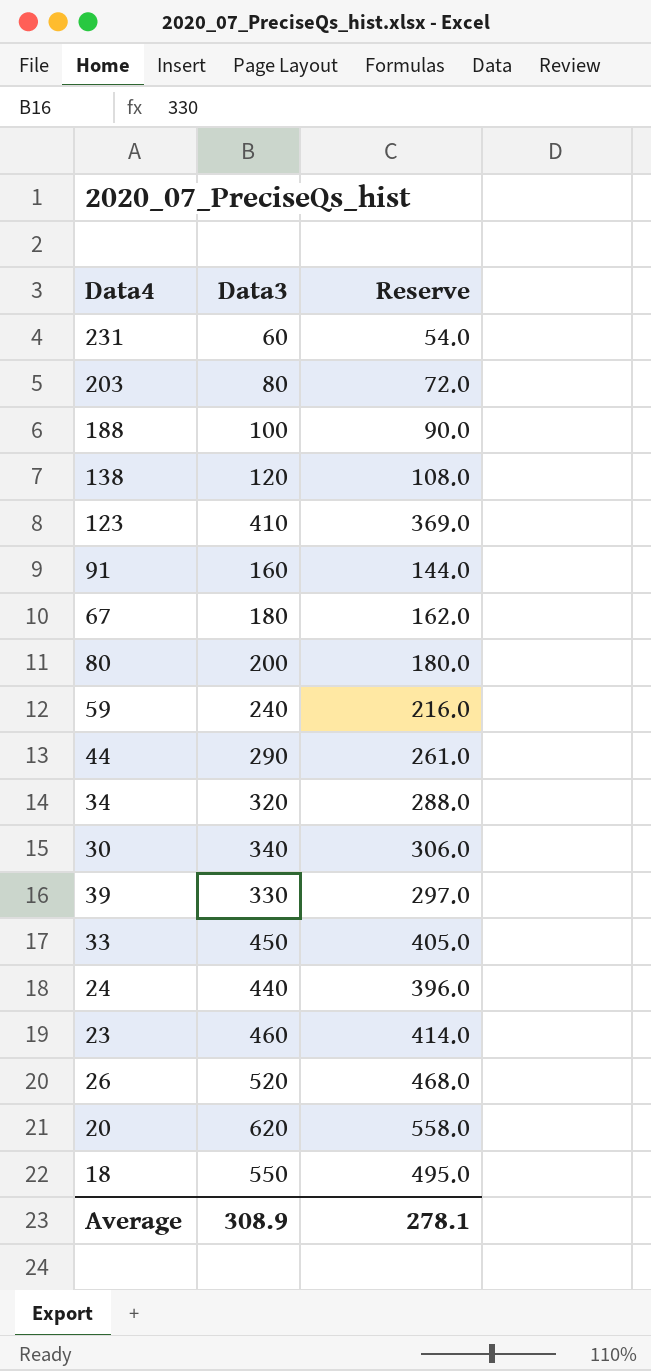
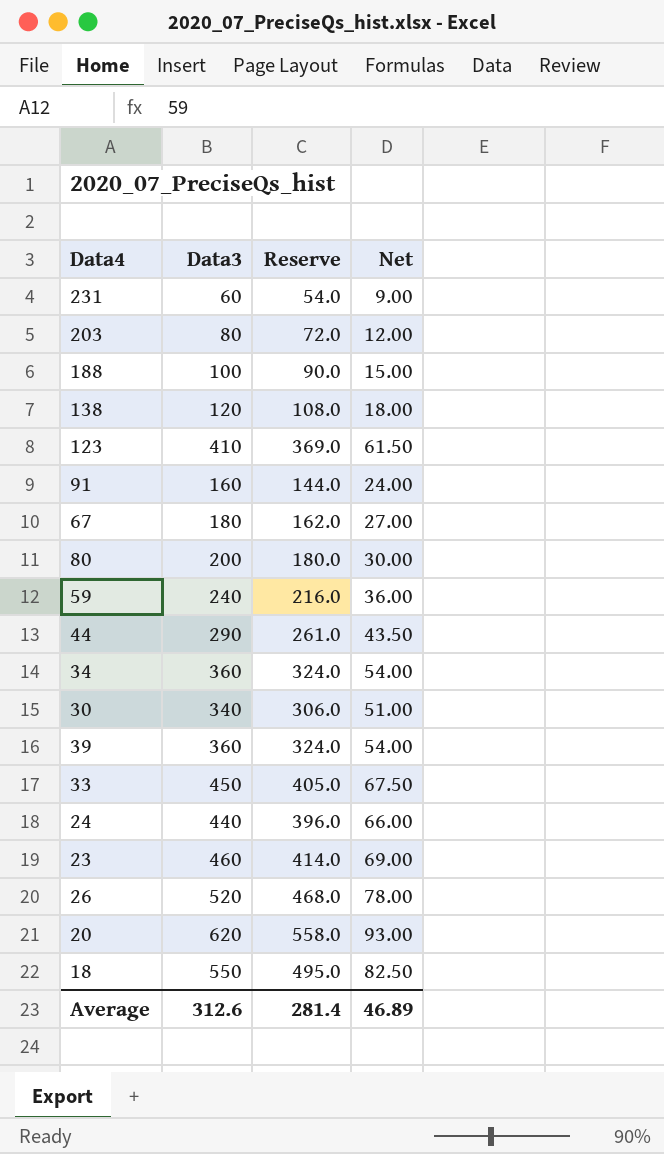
column Net | formula: none -> [Data3] * 0.15
34 | Data3: 320 -> 360
34 | Reserve: 288.0 -> 324.0
39 | Data3: 330 -> 360
39 | Reserve: 297.0 -> 324.0
Average | Data3: 308.9 -> 312.6
Average | Reserve: 278.1 -> 281.4

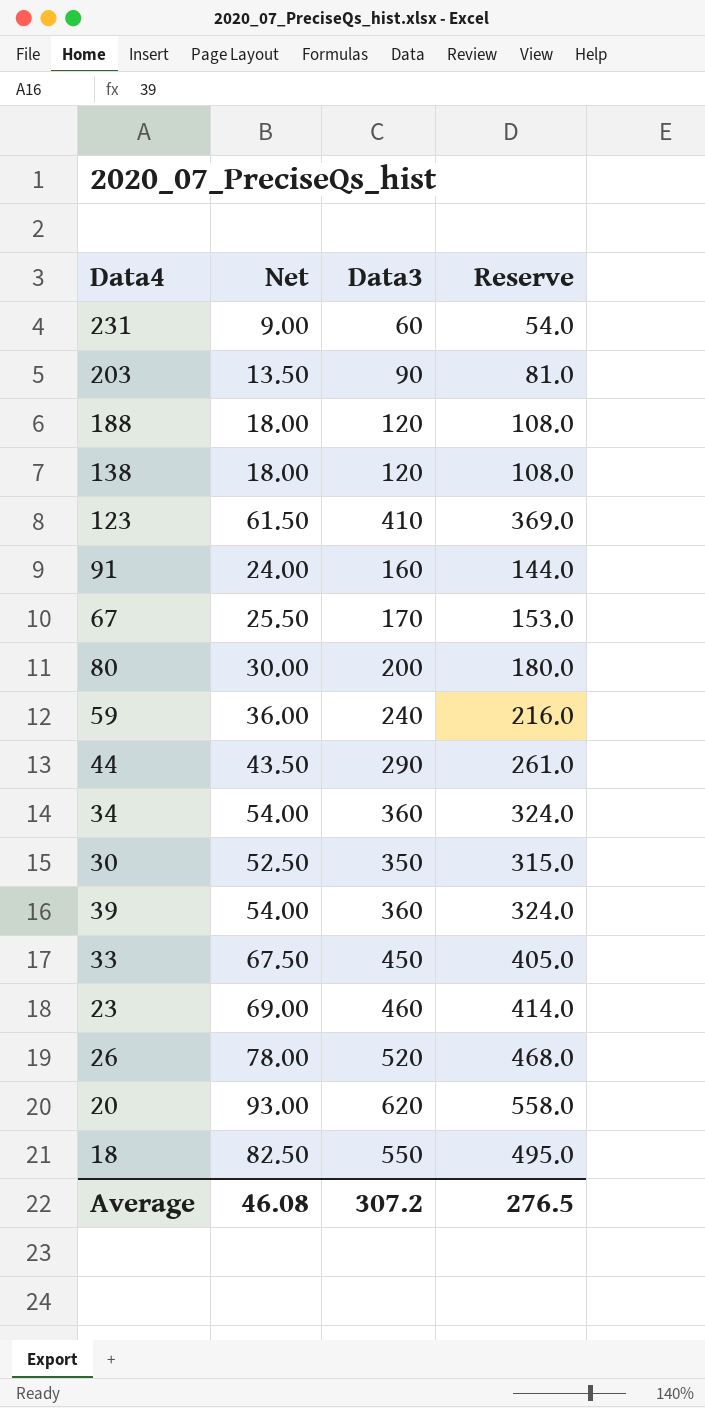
column Net | position: 4 -> 2
row 24: 440 | 396.0 | 66.00 -> none
203 | Net: 12.00 -> 13.50
203 | Data3: 80 -> 90
203 | Reserve: 72.0 -> 81.0
188 | Net: 15.00 -> 18.00
188 | Data3: 100 -> 120
188 | Reserve: 90.0 -> 108.0
67 | Net: 27.00 -> 25.50
67 | Data3: 180 -> 170
67 | Reserve: 162.0 -> 153.0
30 | Net: 51.00 -> 52.50
30 | Data3: 340 -> 350
30 | Reserve: 306.0 -> 315.0
Average | Net: 46.89 -> 46.08
Average | Data3: 312.6 -> 307.2
Average | Reserve: 281.4 -> 276.5

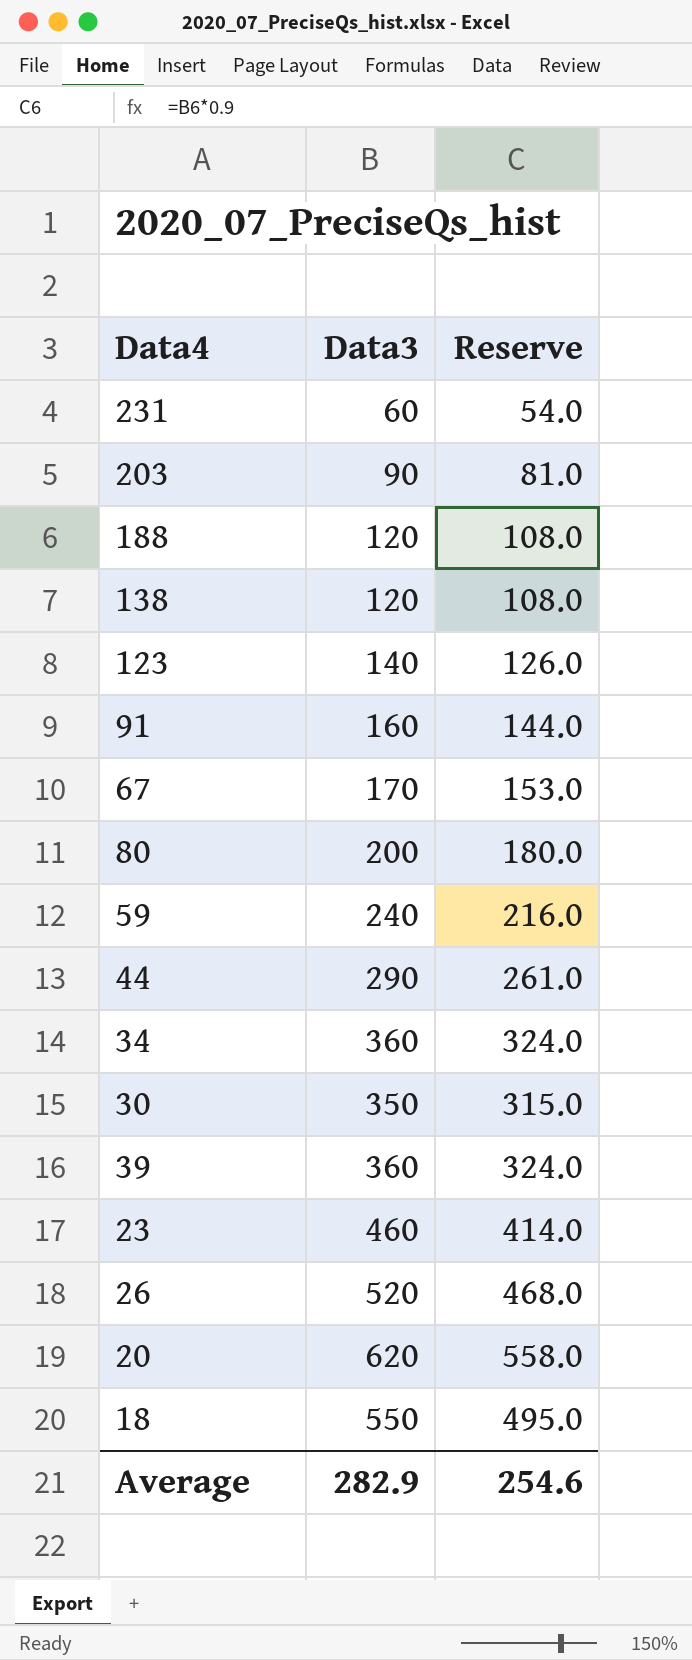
column Net | formula: [Data3] * 0.15 -> none
row 33: 67.50 | 450 | 405.0 -> none
123 | Data3: 410 -> 140
123 | Reserve: 369.0 -> 126.0
Average | Data3: 307.2 -> 282.9
Average | Reserve: 276.5 -> 254.6

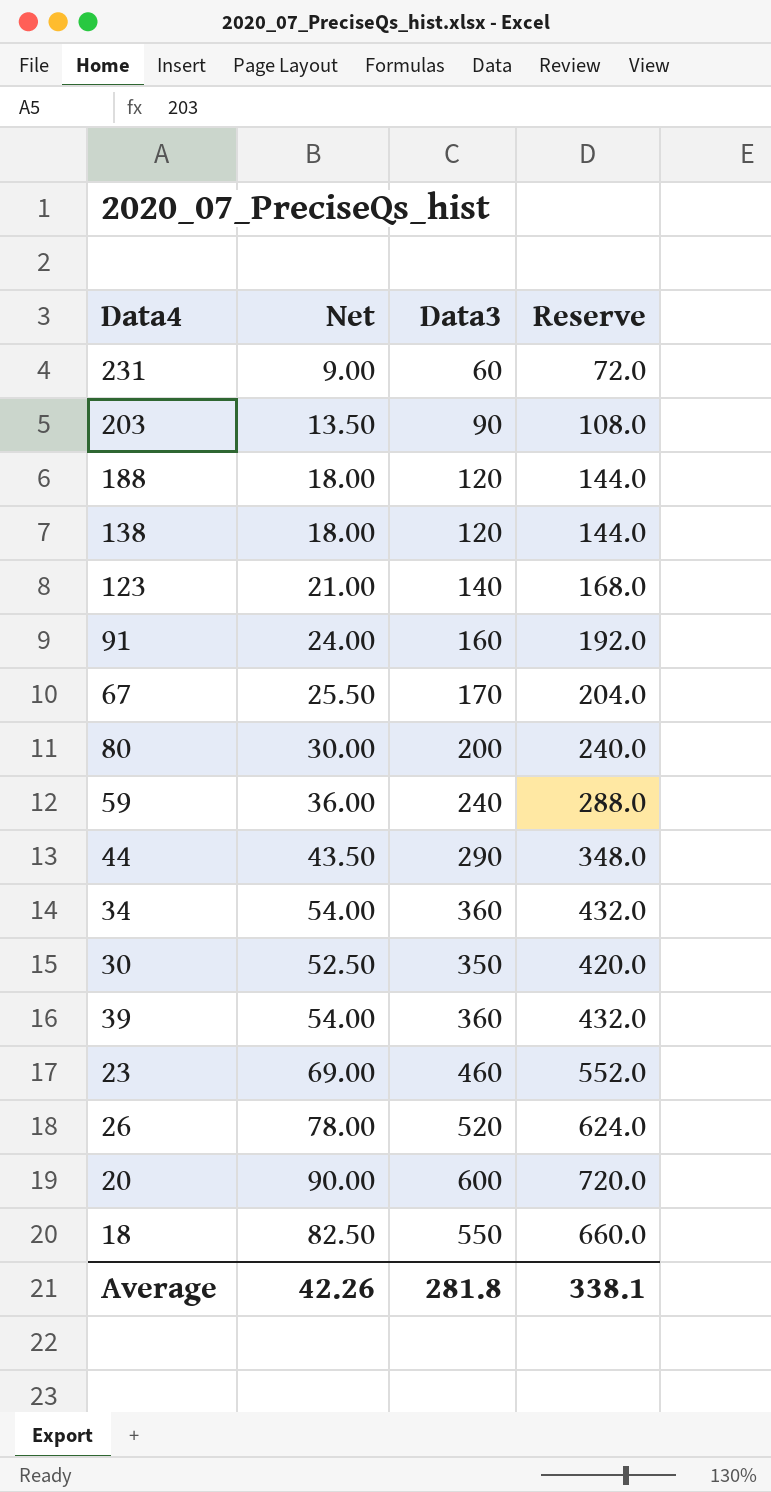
column Net | formula: none -> [Data3] * 0.15
column Reserve | formula: [Data3] * 0.9 -> [Data3] * 1.2
20 | Data3: 620 -> 600
Average | Data3: 282.9 -> 281.8
Average | Reserve: 254.6 -> 338.1

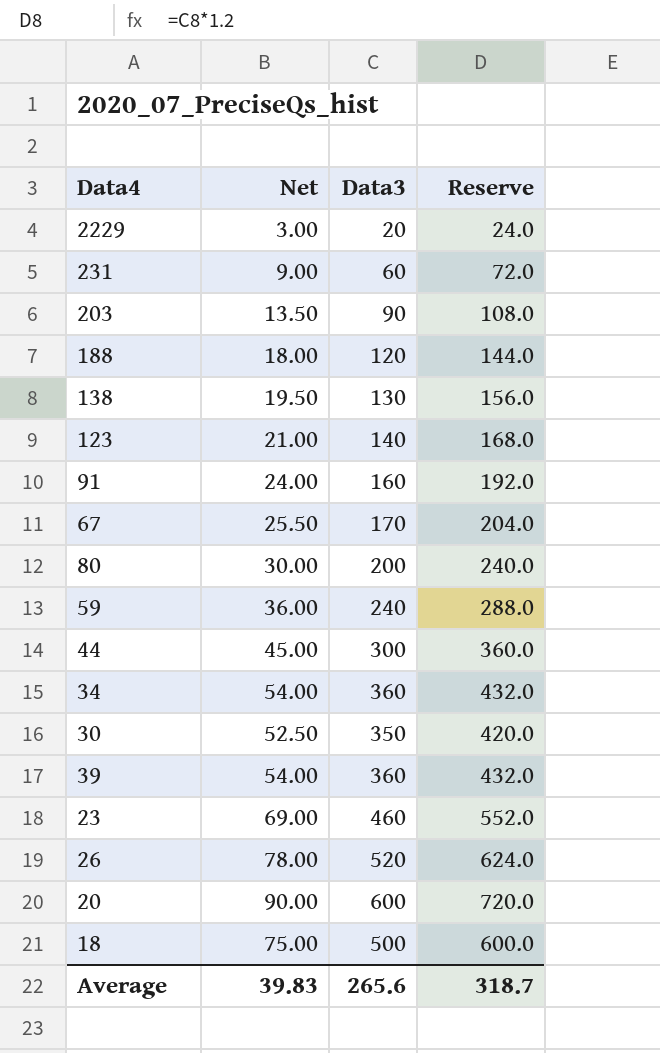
row 2229: none -> 3.00 | 20 | 24.0
138 | Net: 18.00 -> 19.50
138 | Data3: 120 -> 130
138 | Reserve: 144.0 -> 156.0
44 | Net: 43.50 -> 45.00
44 | Data3: 290 -> 300
44 | Reserve: 348.0 -> 360.0
18 | Net: 82.50 -> 75.00
18 | Data3: 550 -> 500
18 | Reserve: 660.0 -> 600.0
Average | Net: 42.26 -> 39.83
Average | Data3: 281.8 -> 265.6
Average | Reserve: 338.1 -> 318.7

